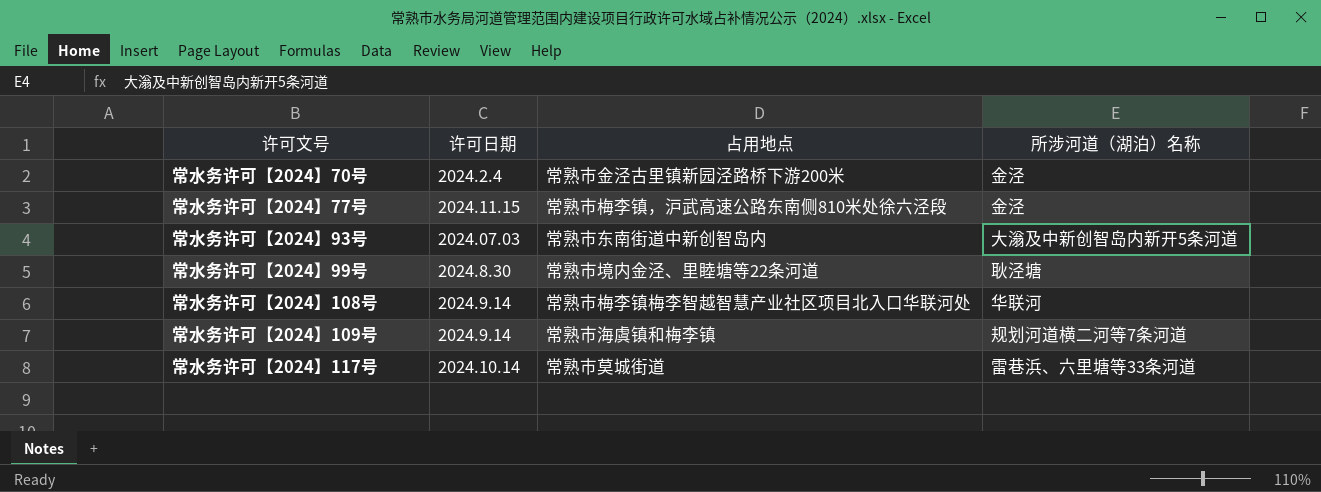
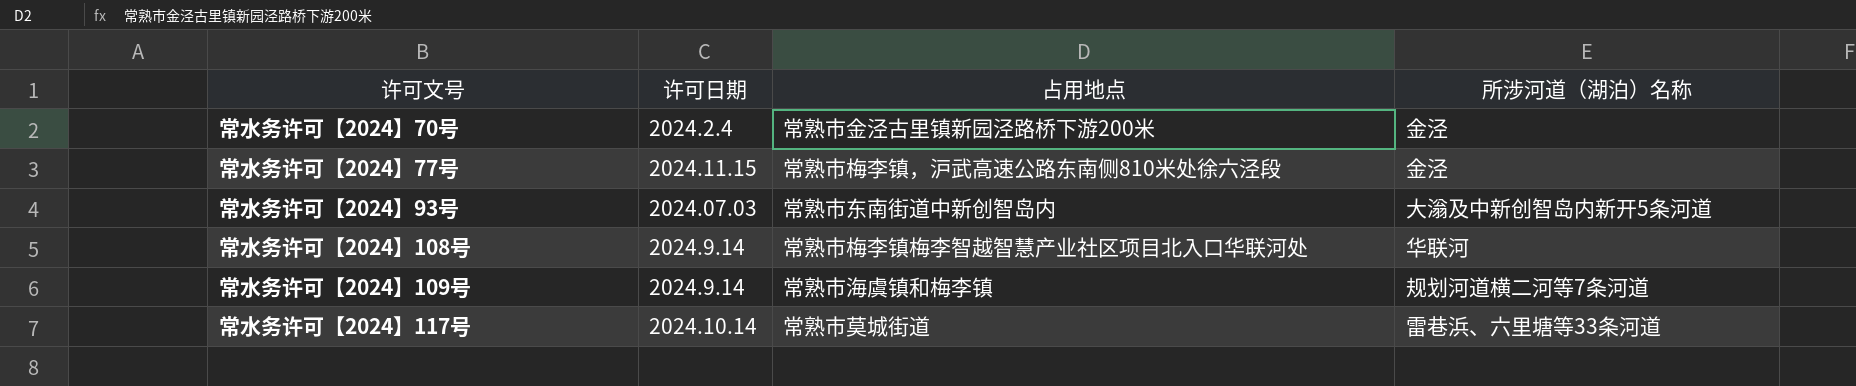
row 常水务许可【2024】99号: 2024.8.30 | 常熟市境内金泾、里睦塘等22条河道 | 耿泾塘 -> none

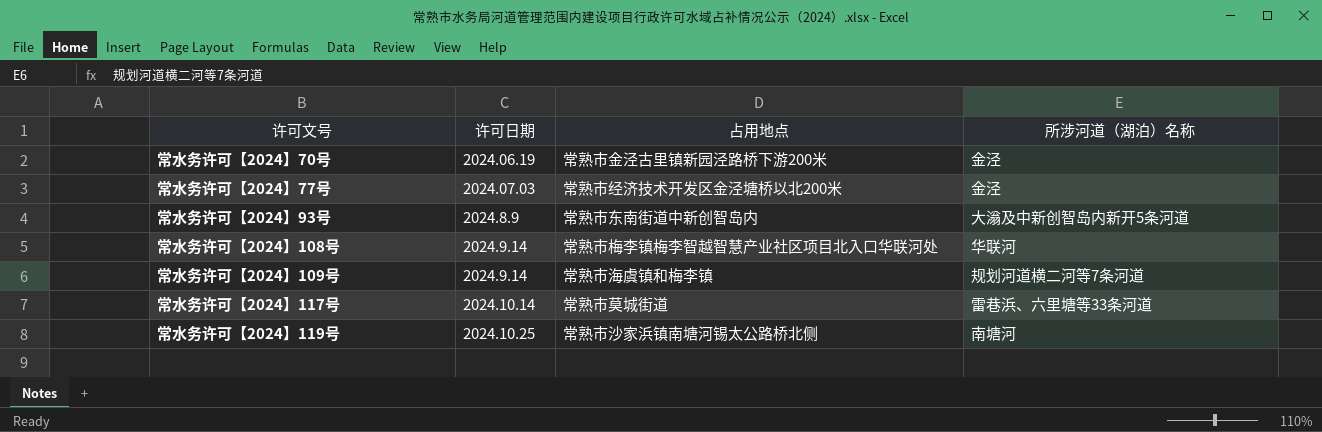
常水务许可【2024】70号 | 许可日期: 2024.2.4 -> 2024.06.19
常水务许可【2024】77号 | 许可日期: 2024.11.15 -> 2024.07.03
常水务许可【2024】77号 | 占用地点: 常熟市梅李镇，沪武高速公路东南侧810米处徐六泾段 -> 常熟市经济技术开发区金泾塘桥以北200米
常水务许可【2024】93号 | 许可日期: 2024.07.03 -> 2024.8.9
row 常水务许可【2024】119号: none -> 2024.10.25 | 常熟市沙家浜镇南塘河锡太公路桥北侧 | 南塘河

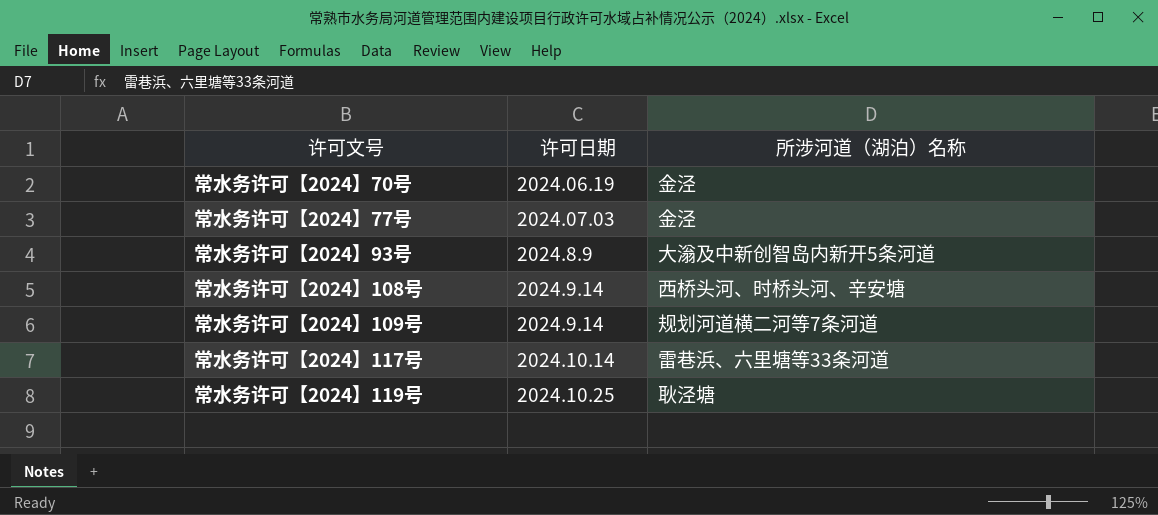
column 占用地点 | position: 3 -> none
常水务许可【2024】108号 | 所涉河道（湖泊）名称: 华联河 -> 西桥头河、时桥头河、辛安塘
常水务许可【2024】119号 | 所涉河道（湖泊）名称: 南塘河 -> 耿泾塘

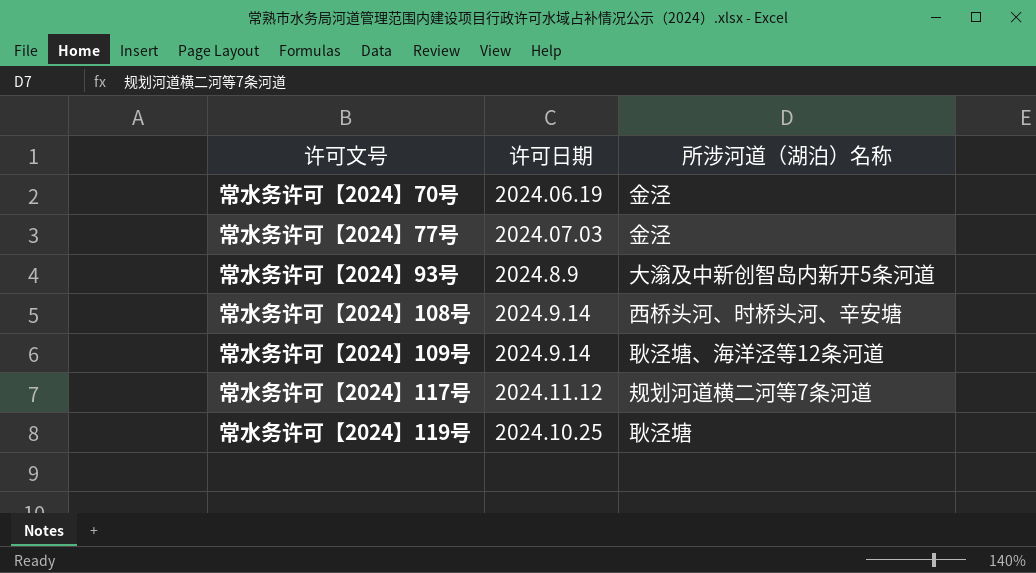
常水务许可【2024】109号 | 所涉河道（湖泊）名称: 规划河道横二河等7条河道 -> 耿泾塘、海洋泾等12条河道
常水务许可【2024】117号 | 许可日期: 2024.10.14 -> 2024.11.12
常水务许可【2024】117号 | 所涉河道（湖泊）名称: 雷巷浜、六里塘等33条河道 -> 规划河道横二河等7条河道

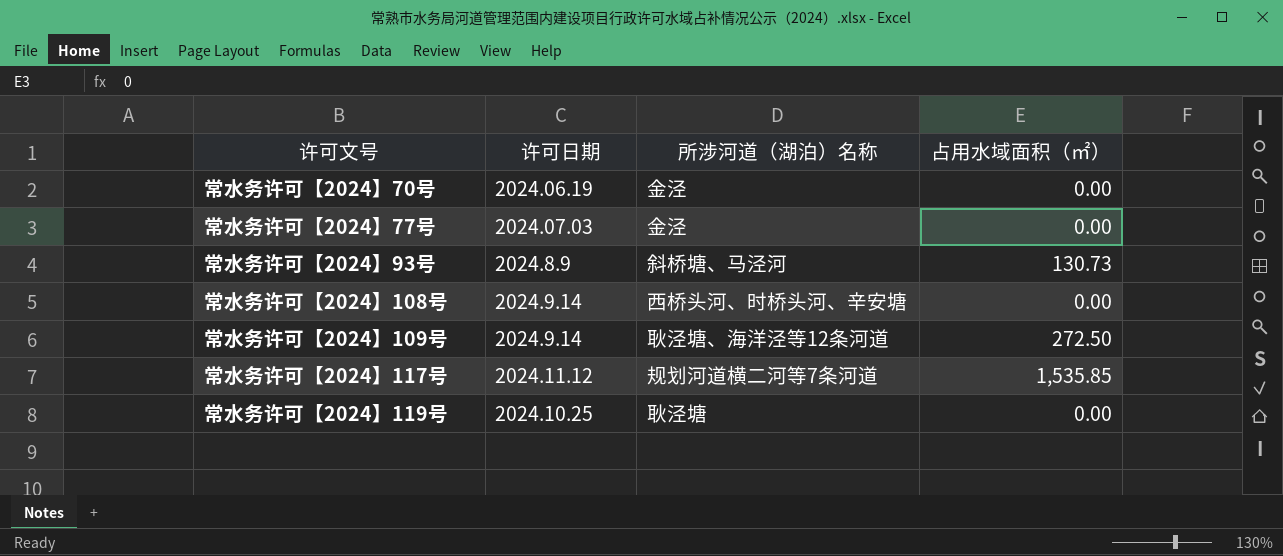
column 占用水域面积（㎡） | position: none -> 4
常水务许可【2024】93号 | 所涉河道（湖泊）名称: 大滃及中新创智岛内新开5条河道 -> 斜桥塘、马泾河

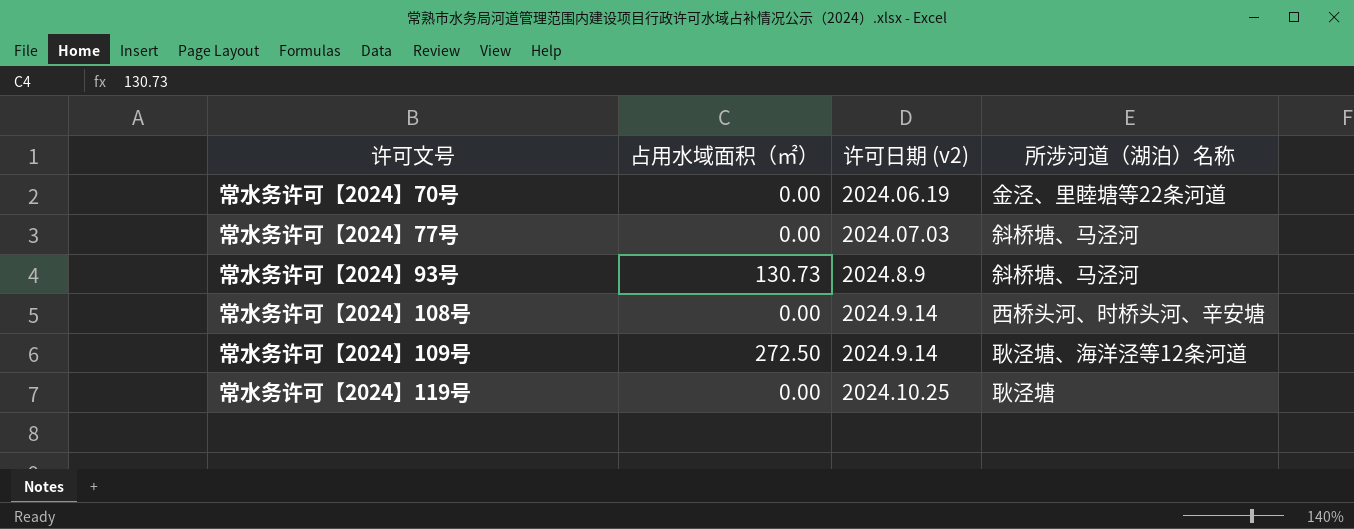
column 占用水域面积（㎡） | position: 4 -> 2
column name: 许可日期 -> 许可日期 (v2)
row 常水务许可【2024】117号: 2024.11.12 | 规划河道横二河等7条河道 | 1,535.85 -> none
常水务许可【2024】70号 | 所涉河道（湖泊）名称: 金泾 -> 金泾、里睦塘等22条河道
常水务许可【2024】77号 | 所涉河道（湖泊）名称: 金泾 -> 斜桥塘、马泾河

